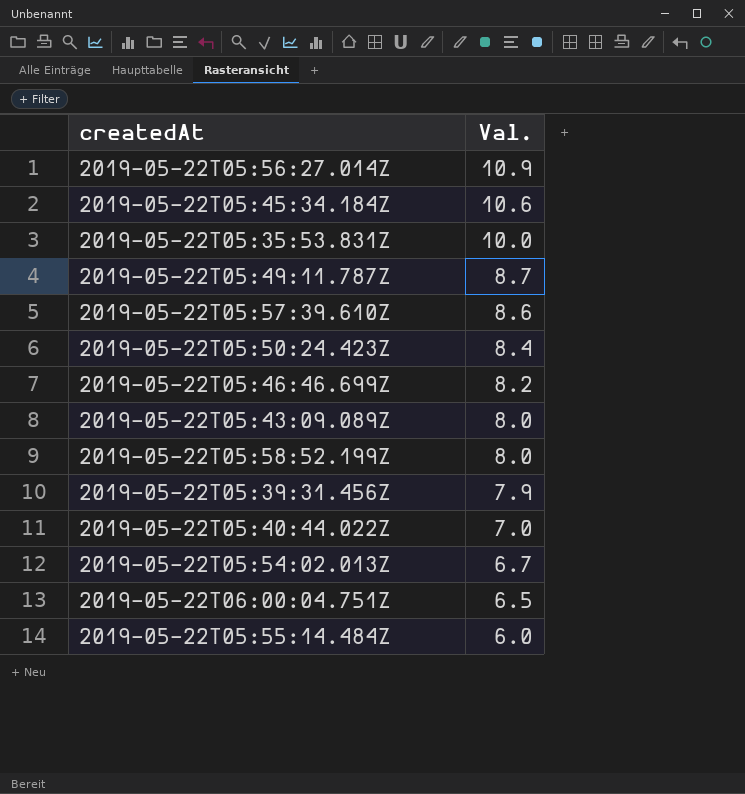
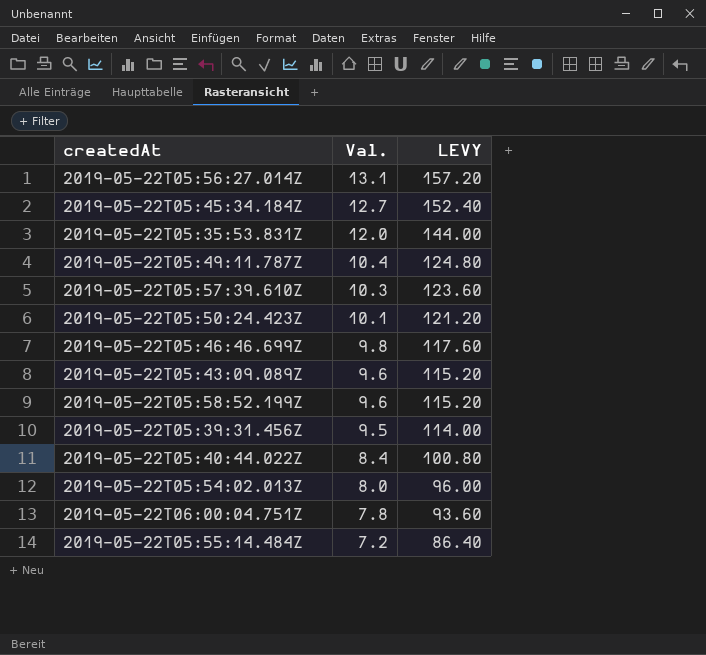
column LEVY | formula: none -> [Val.] * 12
2019-05-22T05:56:27.014Z | Val.: 10.9 -> 13.1
2019-05-22T05:45:34.184Z | Val.: 10.6 -> 12.7
2019-05-22T05:35:53.831Z | Val.: 10.0 -> 12.0
2019-05-22T05:49:11.787Z | Val.: 8.7 -> 10.4
2019-05-22T05:57:39.610Z | Val.: 8.6 -> 10.3
2019-05-22T05:50:24.423Z | Val.: 8.4 -> 10.1
2019-05-22T05:46:46.699Z | Val.: 8.2 -> 9.8
2019-05-22T05:43:09.089Z | Val.: 8.0 -> 9.6
2019-05-22T05:58:52.199Z | Val.: 8.0 -> 9.6
2019-05-22T05:39:31.456Z | Val.: 7.9 -> 9.5
2019-05-22T05:40:44.022Z | Val.: 7.0 -> 8.4
2019-05-22T05:54:02.013Z | Val.: 6.7 -> 8.0
2019-05-22T06:00:04.751Z | Val.: 6.5 -> 7.8
2019-05-22T05:55:14.484Z | Val.: 6.0 -> 7.2

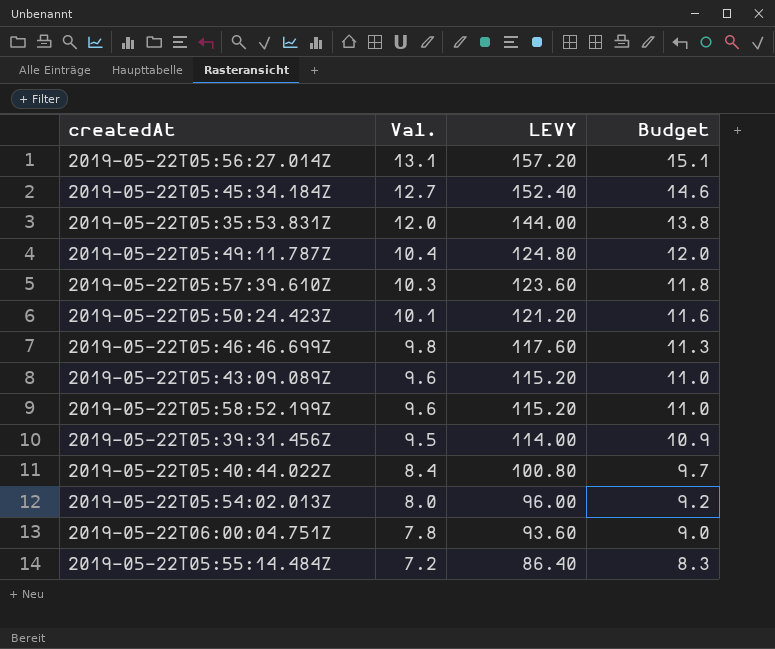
column Budget | formula: none -> [Val.] * 1.15

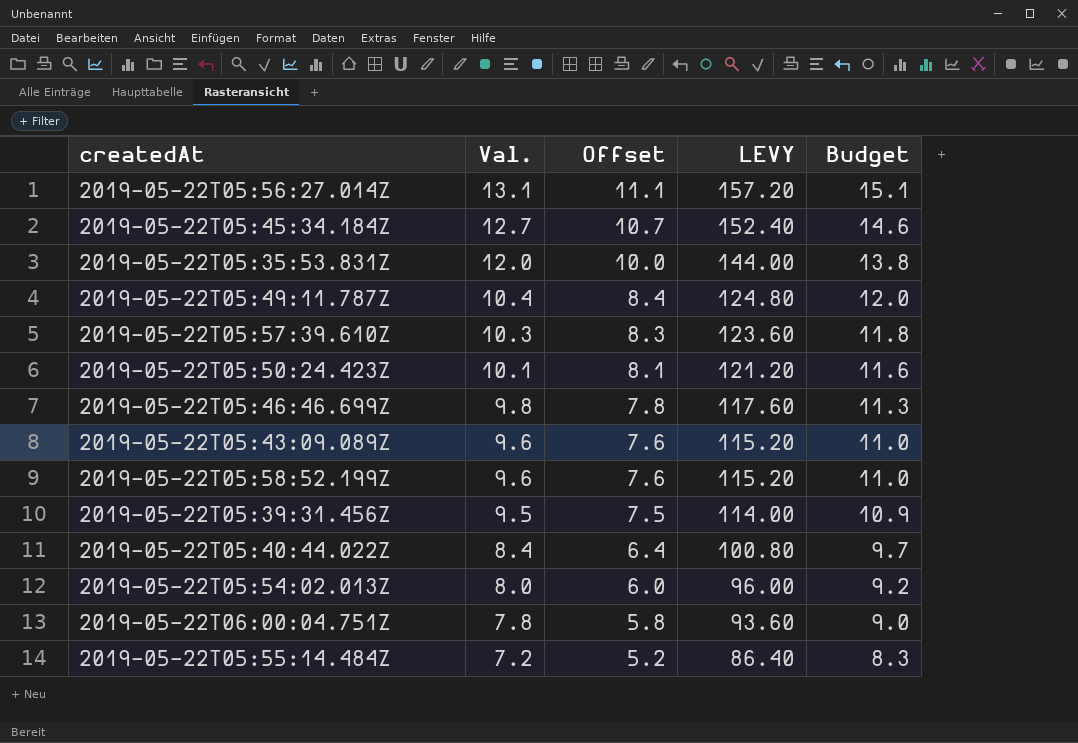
column Offset | formula: none -> [Val.] - 2

